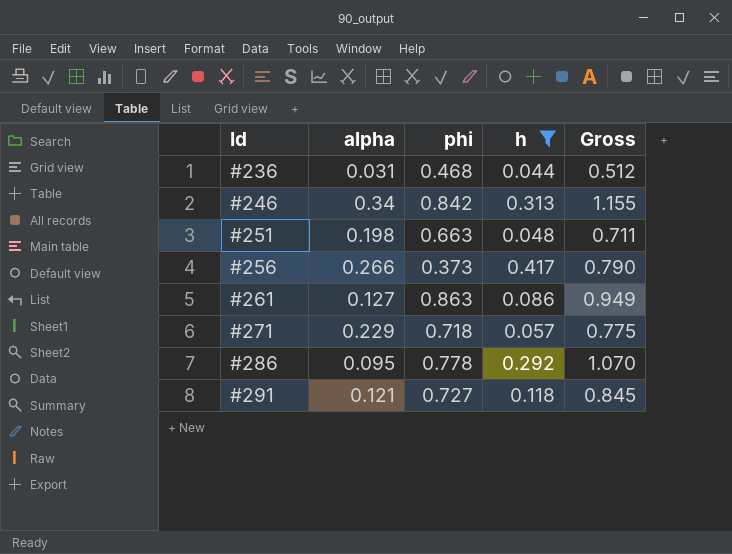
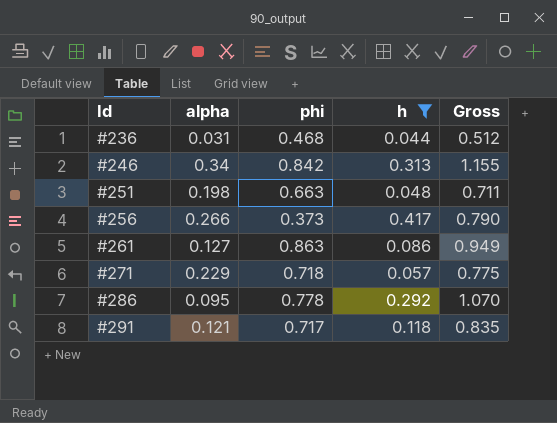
#291 | phi: 0.727 -> 0.717
#291 | Gross: 0.845 -> 0.835

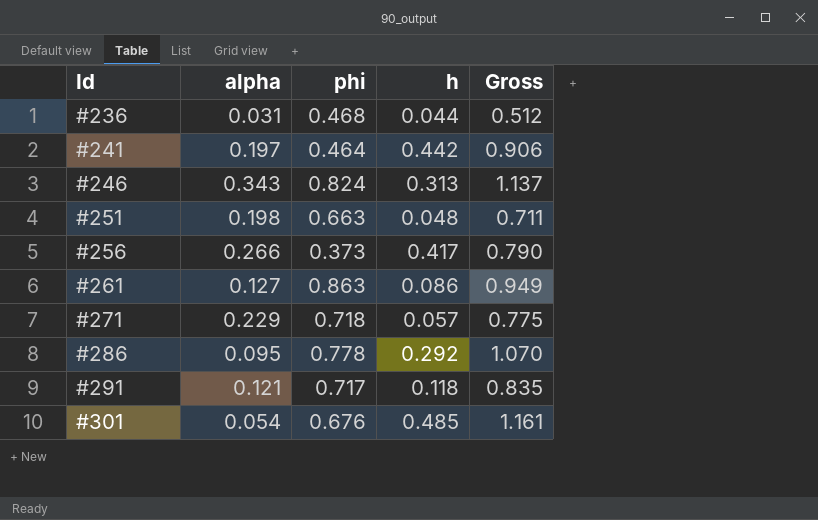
filter: h <= 0.417 -> none
#246 | alpha: 0.34 -> 0.343
#246 | phi: 0.842 -> 0.824
#246 | Gross: 1.155 -> 1.137

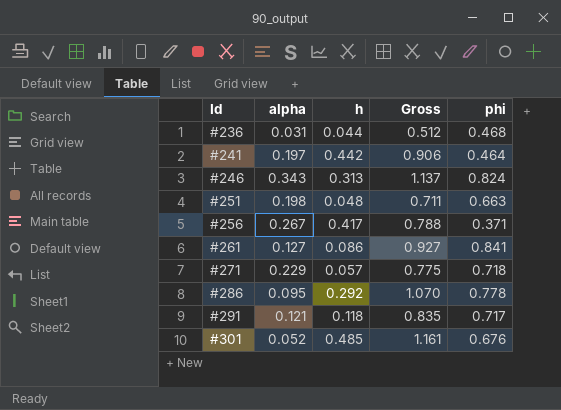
column phi | position: 3 -> 5
#256 | alpha: 0.266 -> 0.267
#256 | Gross: 0.790 -> 0.788
#256 | phi: 0.373 -> 0.371
#261 | Gross: 0.949 -> 0.927
#261 | phi: 0.863 -> 0.841
#301 | alpha: 0.054 -> 0.052

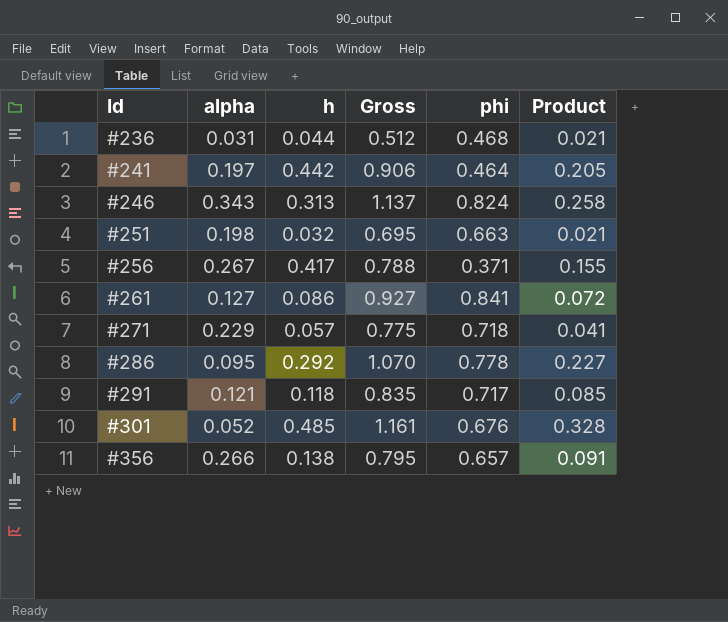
column Product | formula: none -> [h] * [phi]
#251 | h: 0.048 -> 0.032
#251 | Gross: 0.711 -> 0.695
row #356: none -> 0.266 | 0.138 | 0.795 | 0.657 | 0.091

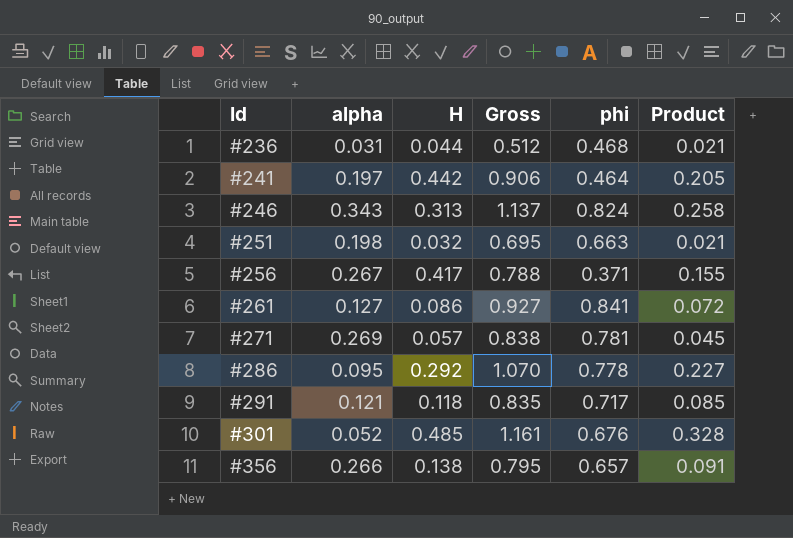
column name: h -> H
#271 | alpha: 0.229 -> 0.269
#271 | Gross: 0.775 -> 0.838
#271 | phi: 0.718 -> 0.781
#271 | Product: 0.041 -> 0.045

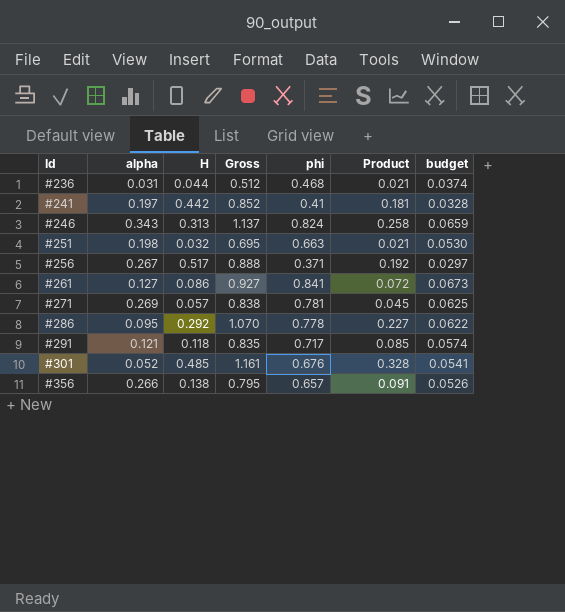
column budget | formula: none -> [phi] * 0.08
#241 | Gross: 0.906 -> 0.852
#241 | phi: 0.464 -> 0.41
#241 | Product: 0.205 -> 0.181
#256 | H: 0.417 -> 0.517
#256 | Gross: 0.788 -> 0.888
#256 | Product: 0.155 -> 0.192

